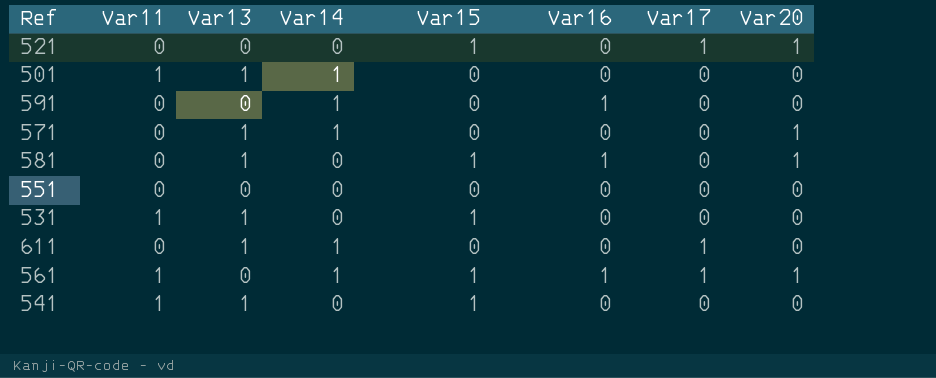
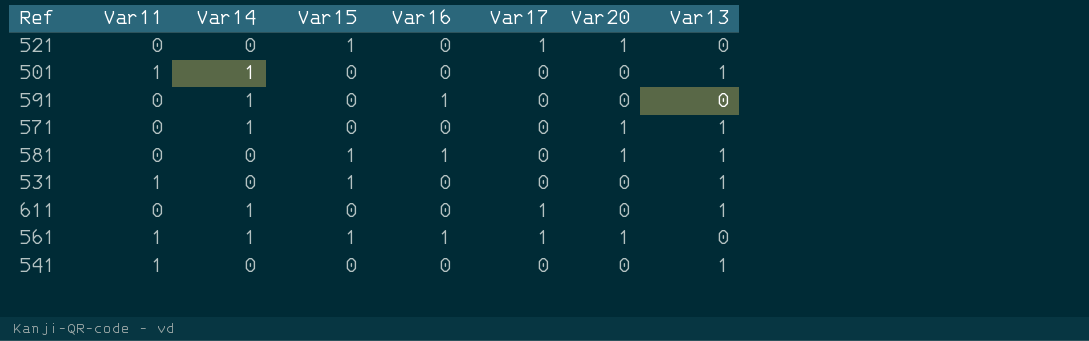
column Var13 | position: 3 -> 8
row 551: 0 | 0 | 0 | 0 | 0 | 0 | 0 -> none
541 | Var15: 1 -> 0

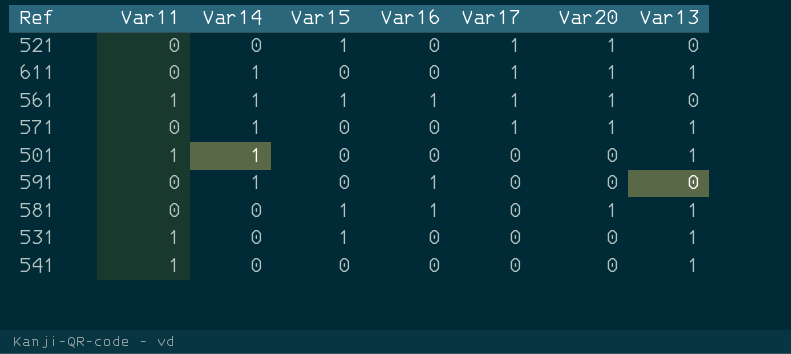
row order: none -> Var17 descending
611 | Var20: 0 -> 1
571 | Var17: 0 -> 1

